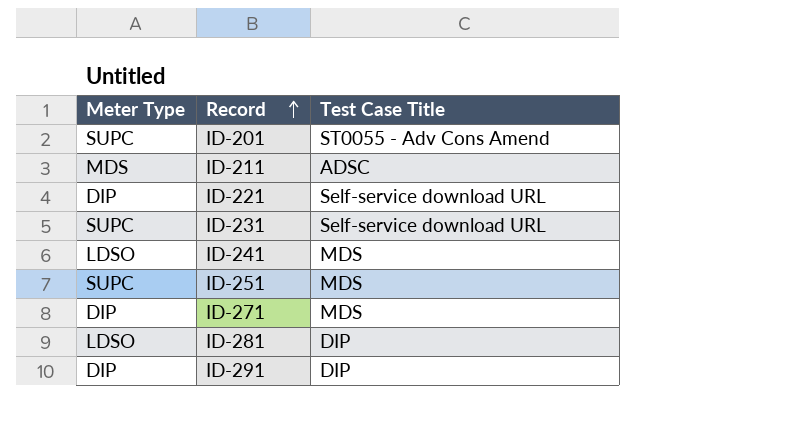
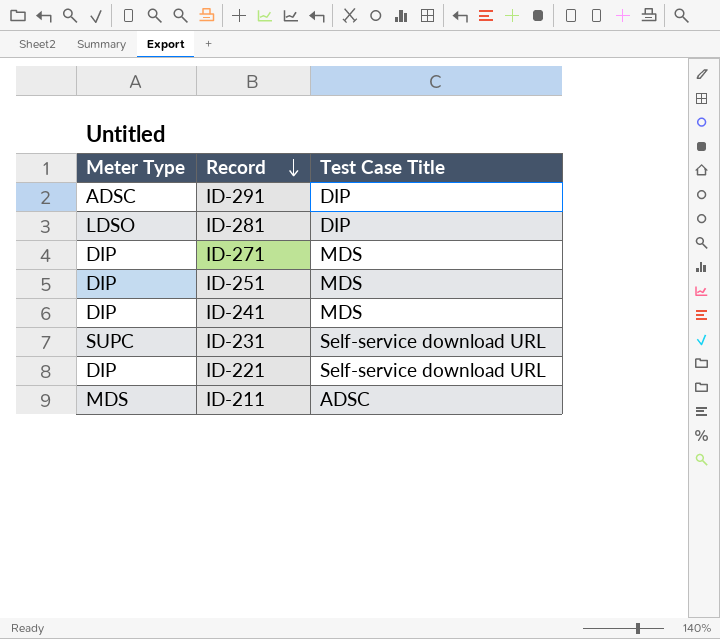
row order: Record ascending -> Record descending
row ID-201: SUPC | ST0055 - Adv Cons Amend -> none
ID-291 | Meter Type: DIP -> ADSC
ID-251 | Meter Type: SUPC -> DIP
ID-241 | Meter Type: LDSO -> DIP

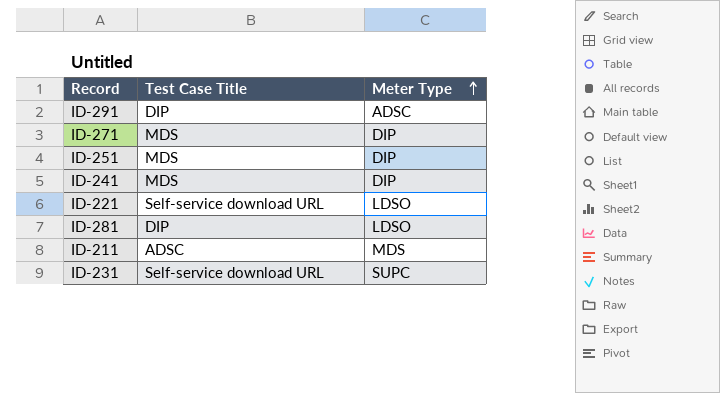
row order: Record descending -> Meter Type ascending
column Meter Type | position: 1 -> 3
ID-221 | Meter Type: DIP -> LDSO

